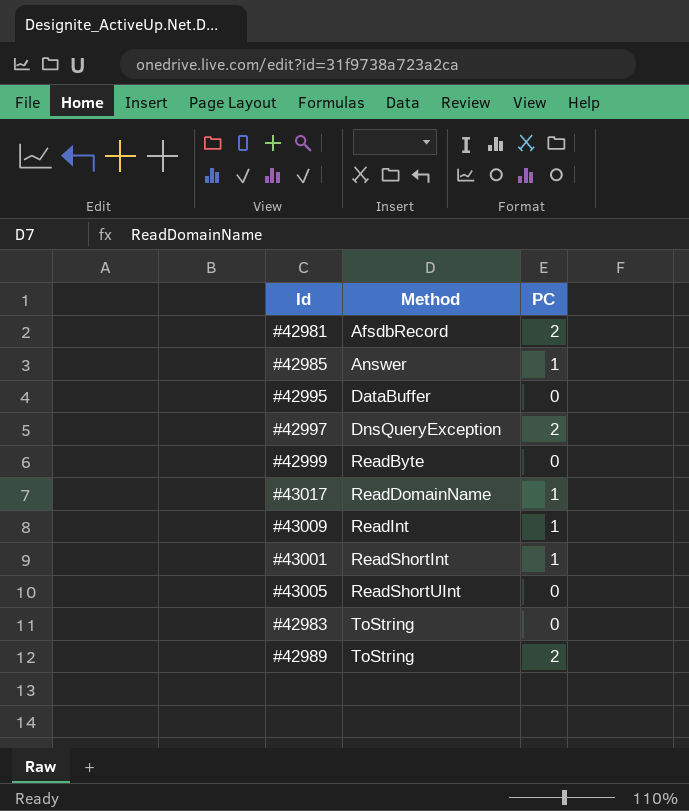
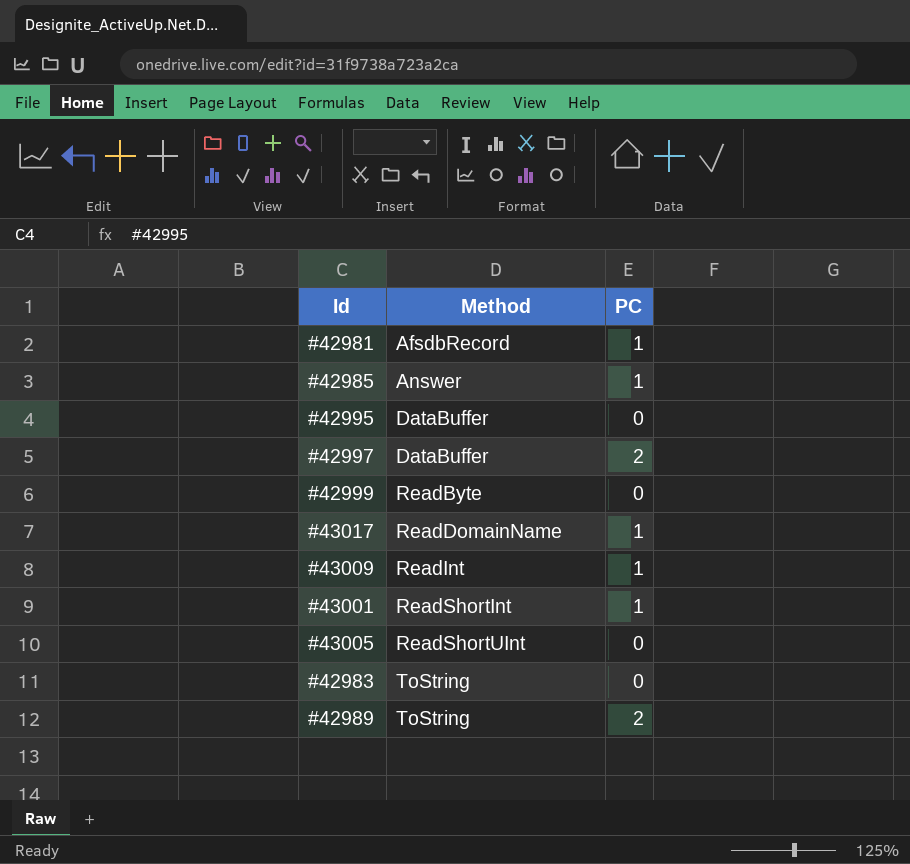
#42981 | PC: 2 -> 1
#42997 | Method: DnsQueryException -> DataBuffer

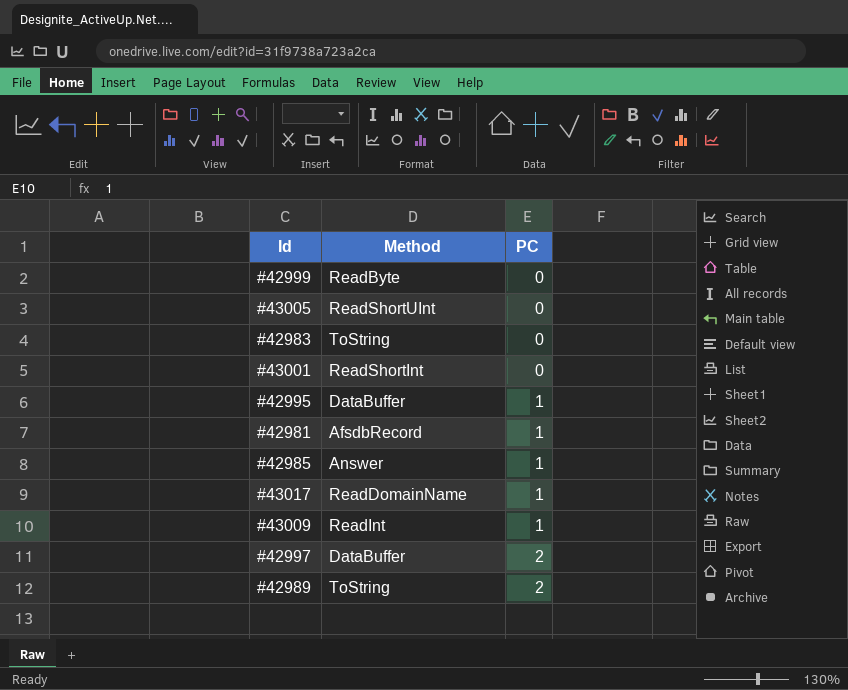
row order: Method ascending -> PC ascending
#43001 | PC: 1 -> 0
#42995 | PC: 0 -> 1

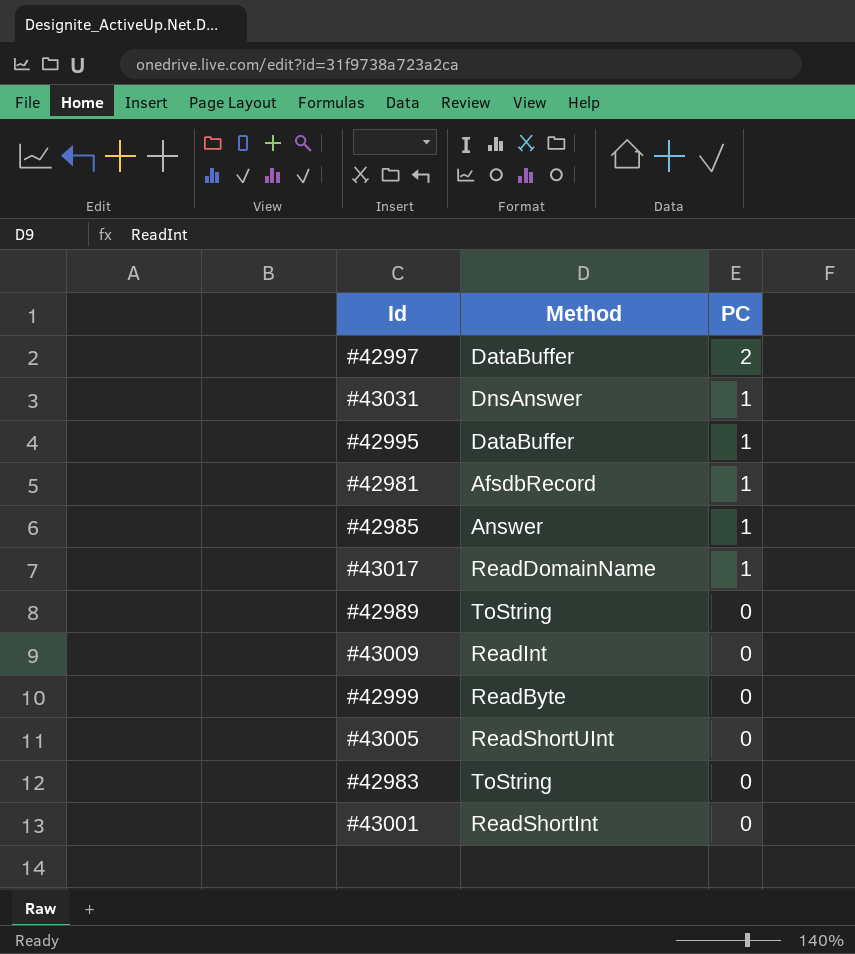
row order: PC ascending -> PC descending
row #43031: none -> DnsAnswer | 1
#42989 | PC: 2 -> 0
#43009 | PC: 1 -> 0

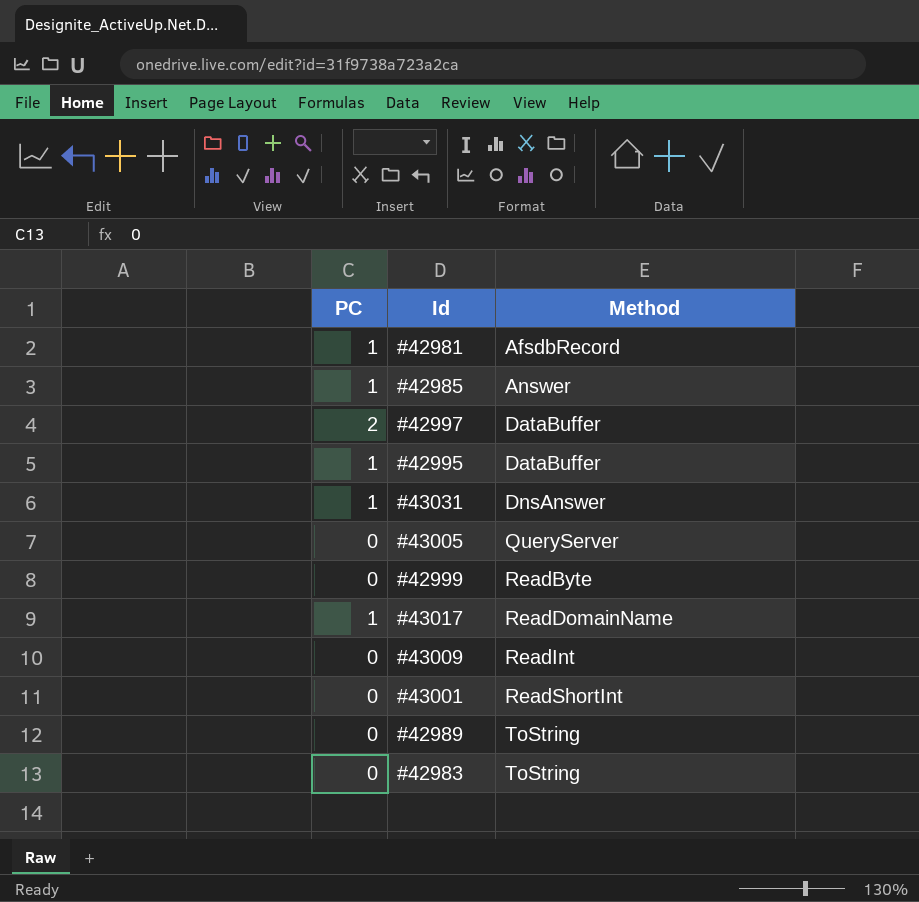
row order: PC descending -> Method ascending
column PC | position: 3 -> 1
#43005 | Method: ReadShortUInt -> QueryServer

